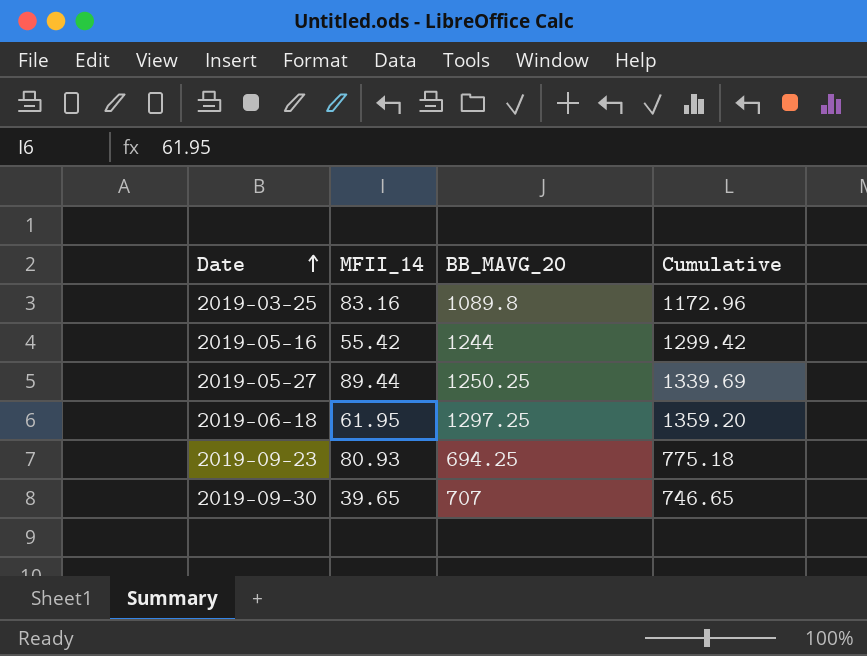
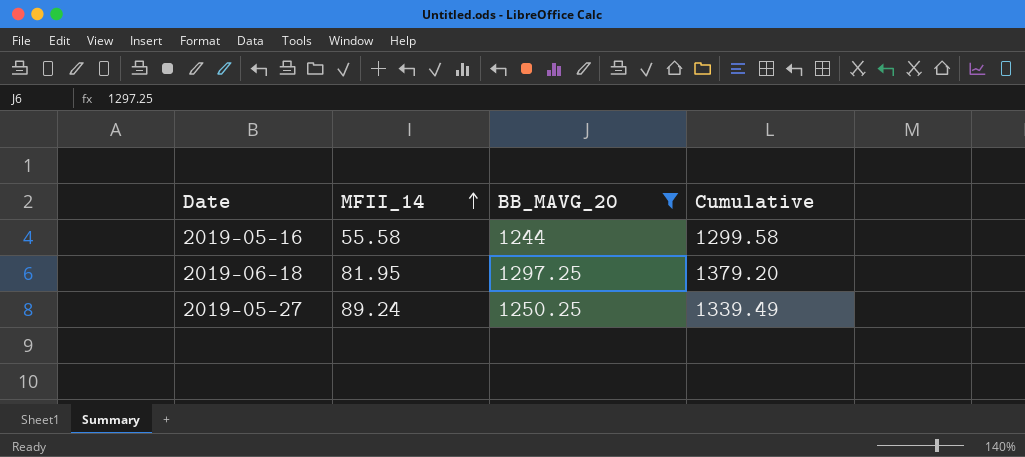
filter: none -> BB_MAVG_20 >= 1244
row order: Date ascending -> MFII_14 ascending
2019-05-16 | MFII_14: 55.42 -> 55.58
2019-05-16 | Cumulative: 1299.42 -> 1299.58
2019-06-18 | MFII_14: 61.95 -> 81.95
2019-06-18 | Cumulative: 1359.20 -> 1379.20
2019-05-27 | MFII_14: 89.44 -> 89.24
2019-05-27 | Cumulative: 1339.69 -> 1339.49

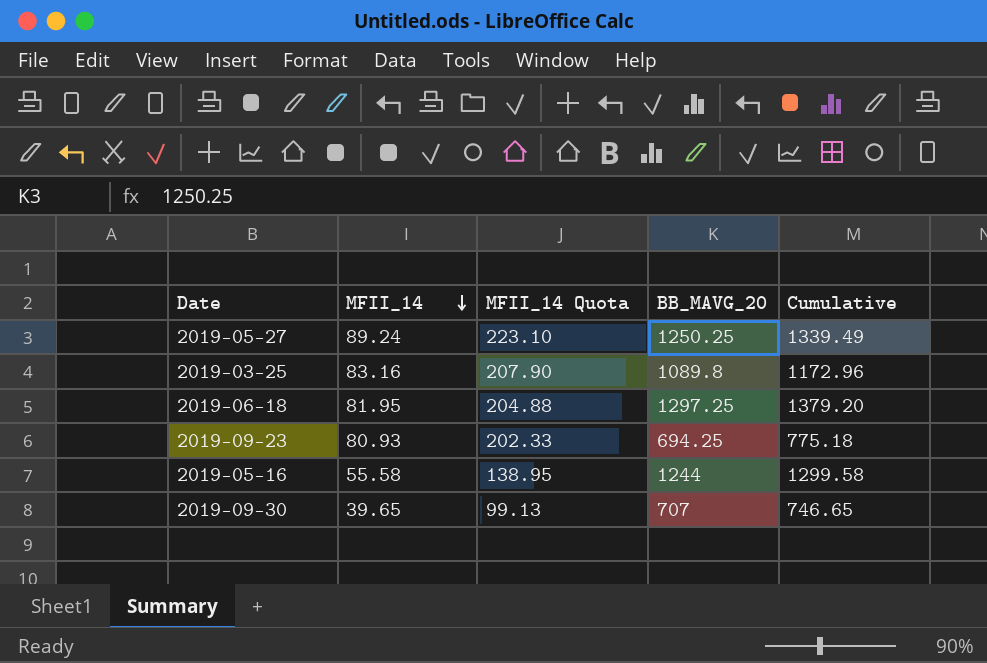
filter: BB_MAVG_20 >= 1244 -> none
row order: MFII_14 ascending -> MFII_14 descending
column MFII_14 Quota | formula: none -> [MFII_14] * 2.5

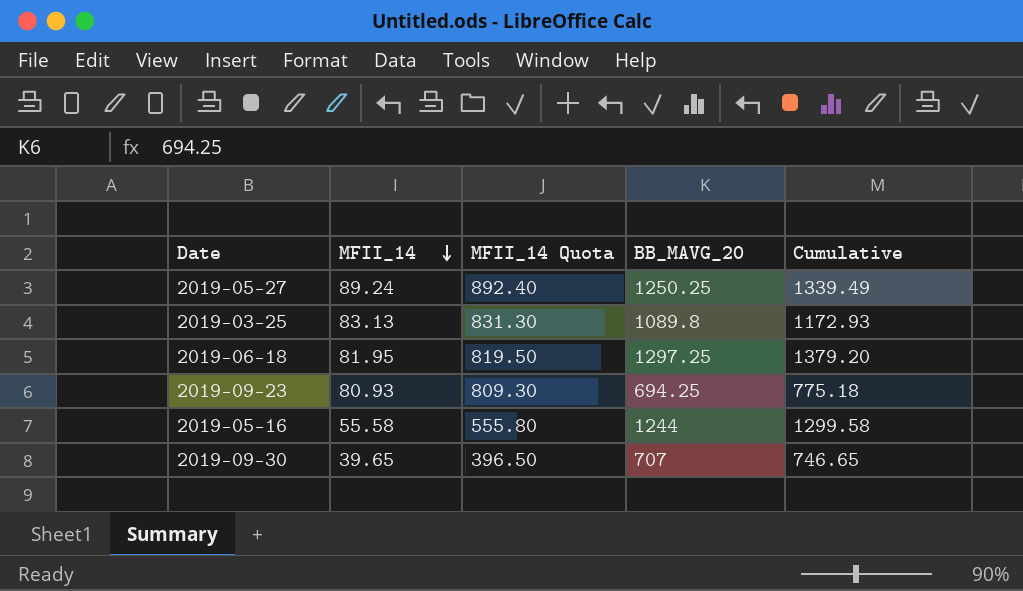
column MFII_14 Quota | formula: [MFII_14] * 2.5 -> [MFII_14] * 10
2019-03-25 | MFII_14: 83.16 -> 83.13
2019-03-25 | Cumulative: 1172.96 -> 1172.93

